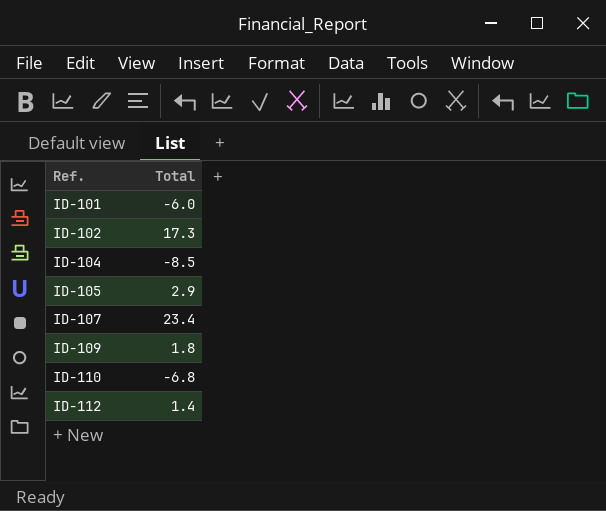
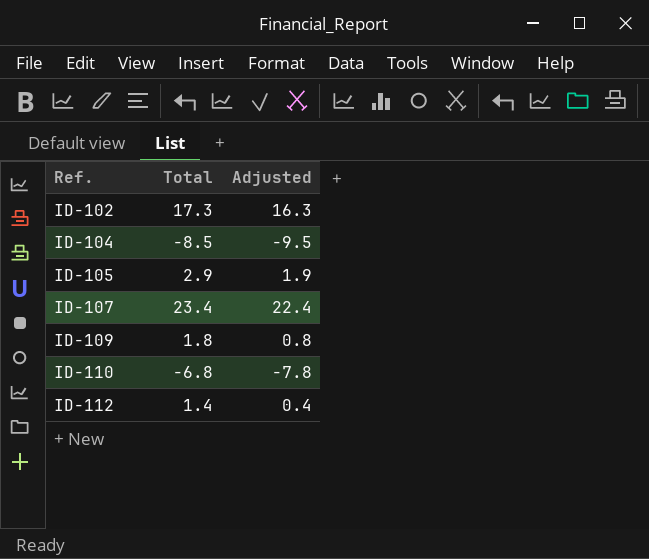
column Adjusted | formula: none -> [Total] - 1
row ID-101: -6.0 -> none

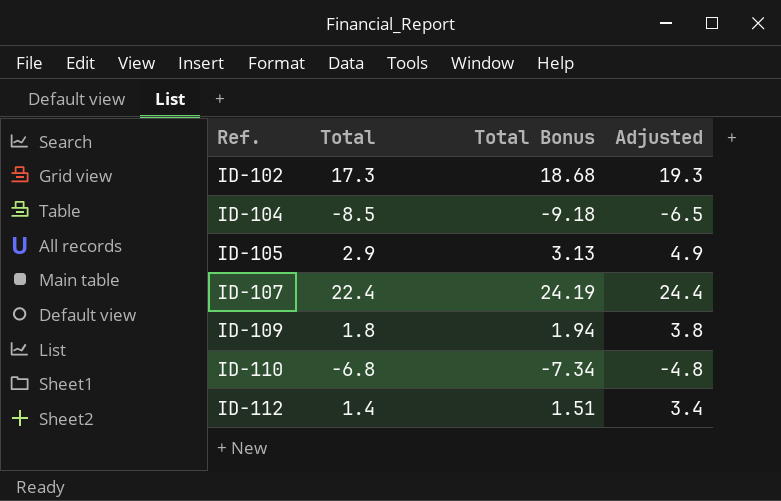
column Total Bonus | formula: none -> [Total] * 1.08
column Adjusted | formula: [Total] - 1 -> [Total] + 2
ID-107 | Total: 23.4 -> 22.4

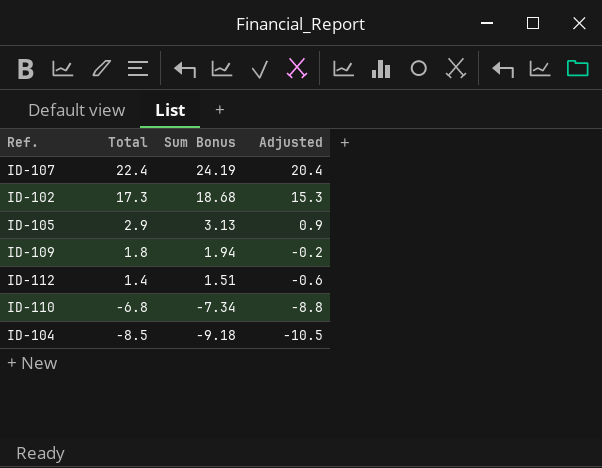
row order: Ref. ascending -> Total descending
column name: Total Bonus -> Sum Bonus
column Adjusted | formula: [Total] + 2 -> [Total] - 2

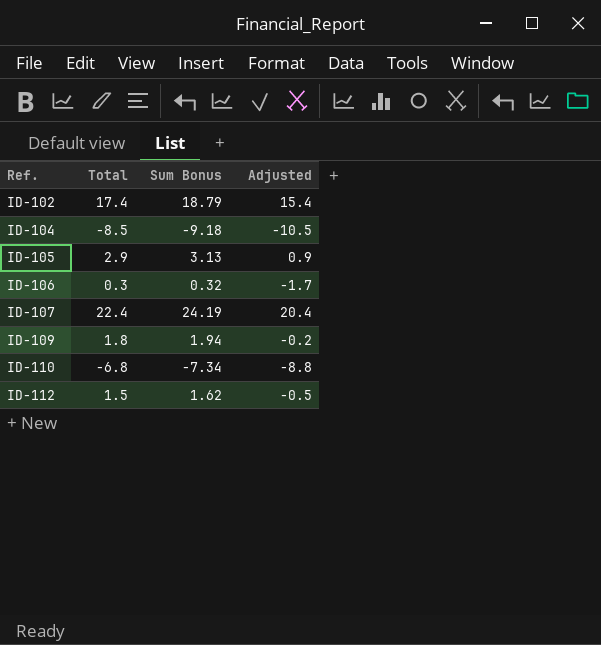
row order: Total descending -> Ref. ascending
ID-102 | Total: 17.3 -> 17.4
ID-102 | Sum Bonus: 18.68 -> 18.79
ID-102 | Adjusted: 15.3 -> 15.4
row ID-106: none -> 0.3 | 0.32 | -1.7
ID-112 | Total: 1.4 -> 1.5
ID-112 | Sum Bonus: 1.51 -> 1.62
ID-112 | Adjusted: -0.6 -> -0.5

